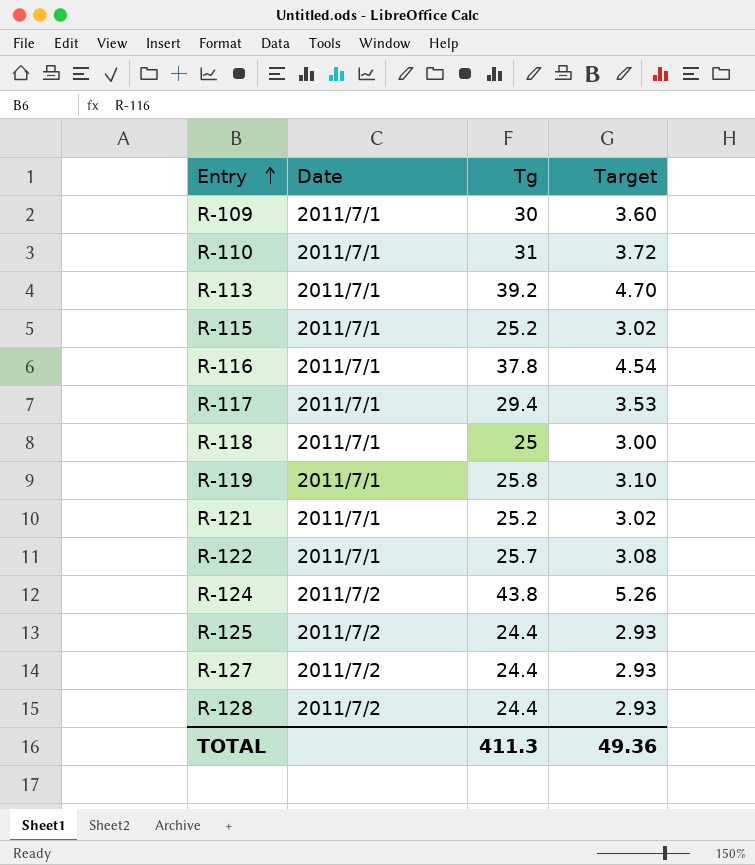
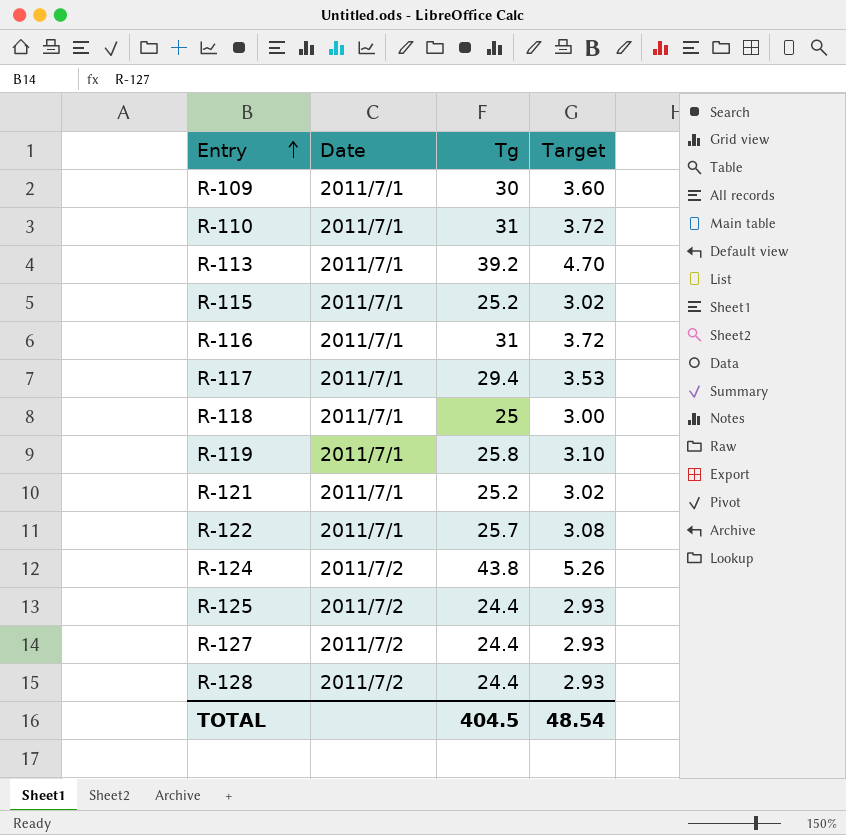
R-116 | Tg: 37.8 -> 31
R-116 | Target: 4.54 -> 3.72
TOTAL | Tg: 411.3 -> 404.5
TOTAL | Target: 49.36 -> 48.54

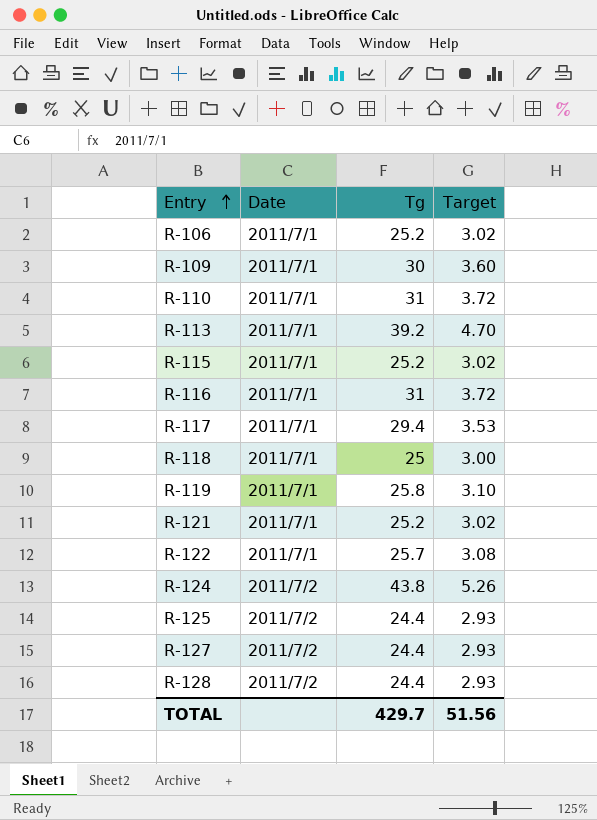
row R-106: none -> 2011/7/1 | 25.2 | 3.02
TOTAL | Tg: 404.5 -> 429.7
TOTAL | Target: 48.54 -> 51.56

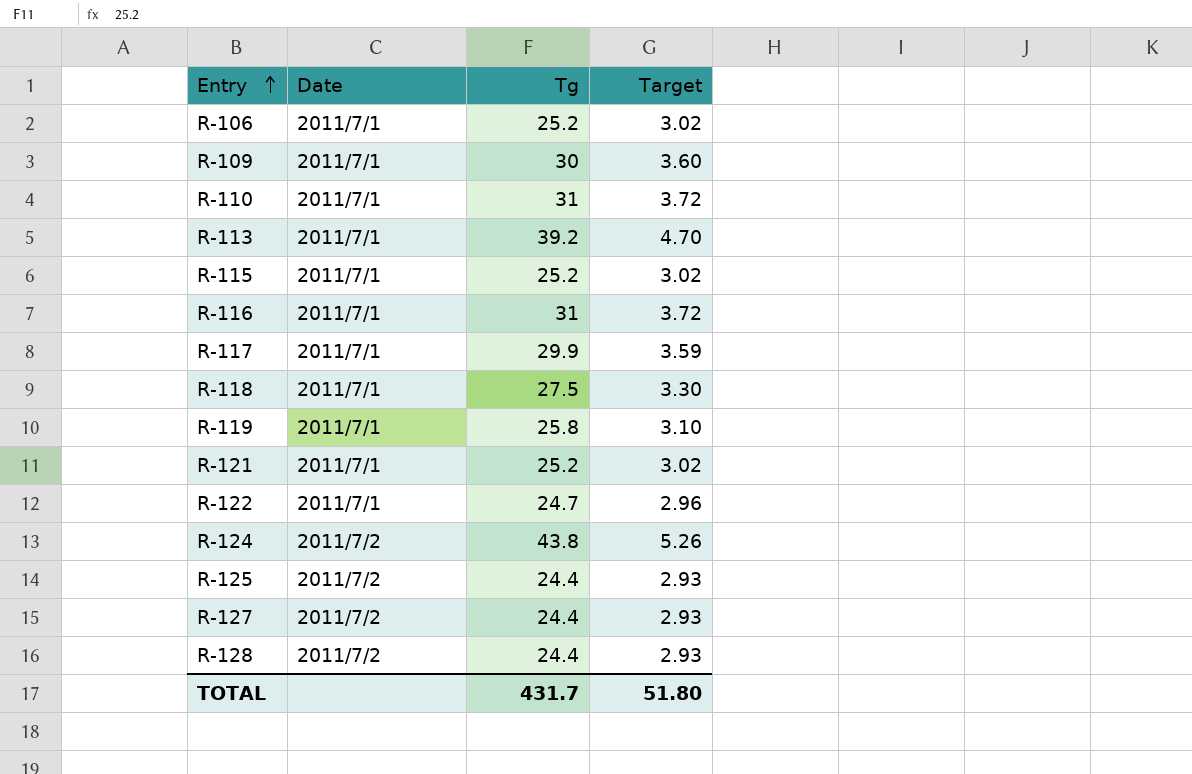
R-117 | Tg: 29.4 -> 29.9
R-117 | Target: 3.53 -> 3.59
R-118 | Tg: 25 -> 27.5
R-118 | Target: 3.00 -> 3.30
R-122 | Tg: 25.7 -> 24.7
R-122 | Target: 3.08 -> 2.96
TOTAL | Tg: 429.7 -> 431.7
TOTAL | Target: 51.56 -> 51.80

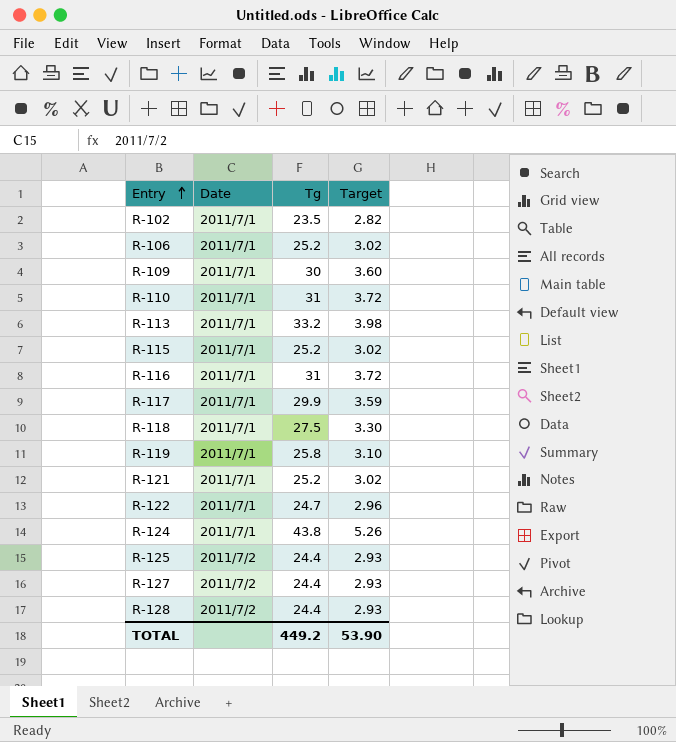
row R-102: none -> 2011/7/1 | 23.5 | 2.82
R-113 | Tg: 39.2 -> 33.2
R-113 | Target: 4.70 -> 3.98
R-124 | Date: 2011/7/2 -> 2011/7/1
TOTAL | Tg: 431.7 -> 449.2
TOTAL | Target: 51.80 -> 53.90

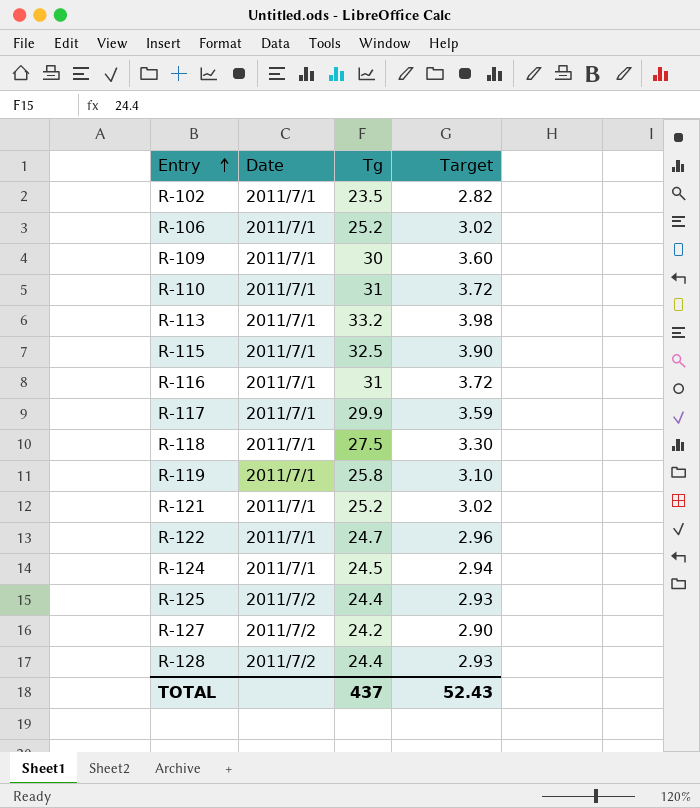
R-115 | Tg: 25.2 -> 32.5
R-115 | Target: 3.02 -> 3.90
R-124 | Tg: 43.8 -> 24.5
R-124 | Target: 5.26 -> 2.94
R-127 | Tg: 24.4 -> 24.2
R-127 | Target: 2.93 -> 2.90
TOTAL | Tg: 449.2 -> 437
TOTAL | Target: 53.90 -> 52.43

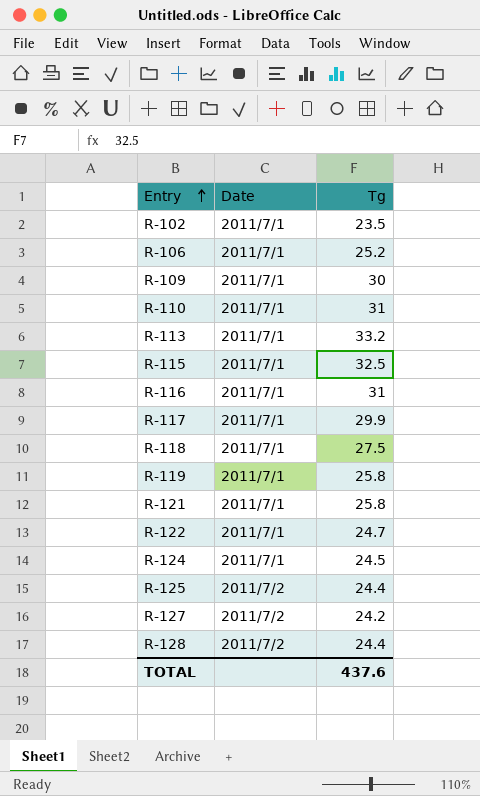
column Target | formula: [Tg] * 0.12 -> none
R-121 | Tg: 25.2 -> 25.8
TOTAL | Tg: 437 -> 437.6

